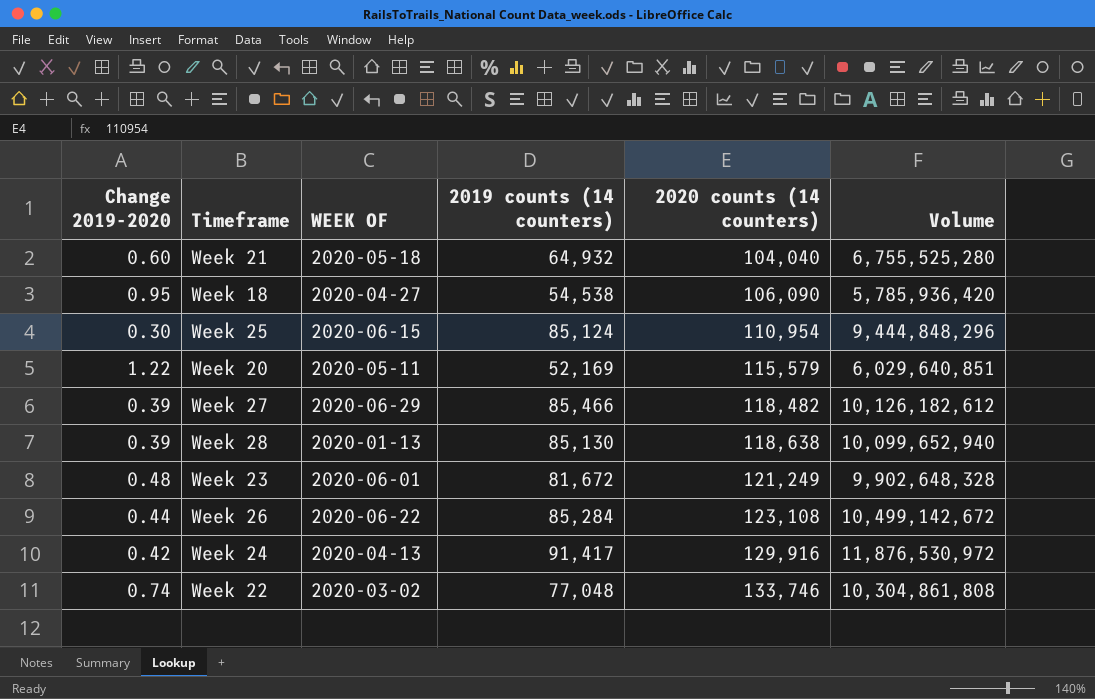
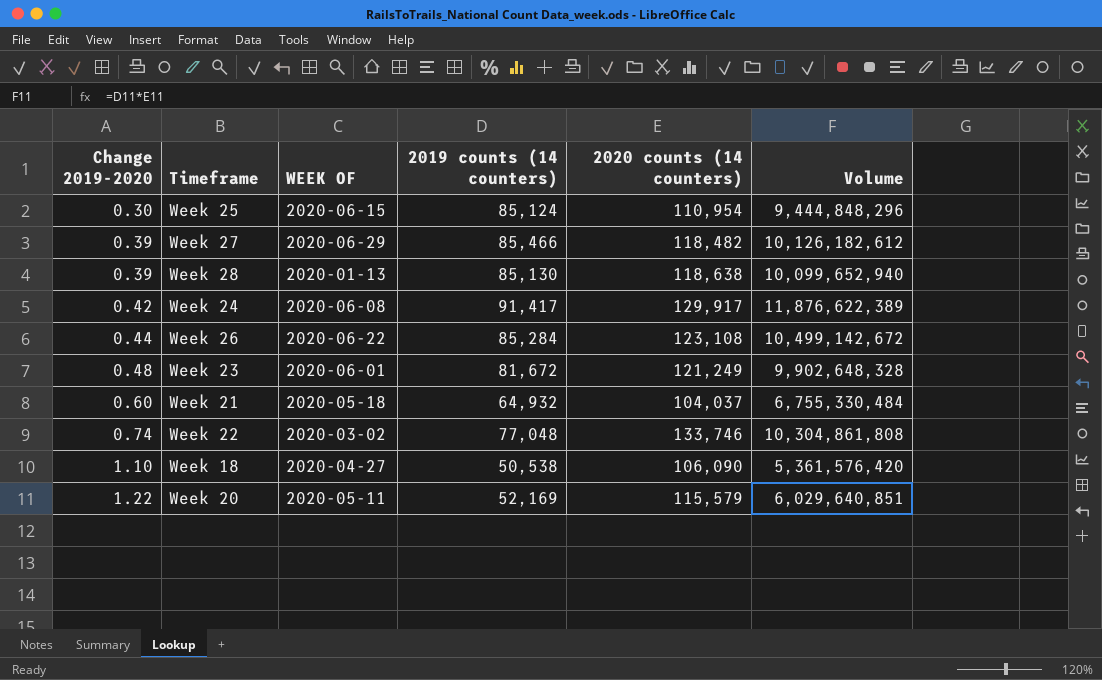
row order: 2020 counts (14 counters) ascending -> Change 2019-2020 ascending
Week 24 | WEEK OF: 2020-04-13 -> 2020-06-08
Week 24 | 2020 counts (14 counters): 129,916 -> 129,917
Week 24 | Volume: 11,876,530,972 -> 11,876,622,389
Week 21 | 2020 counts (14 counters): 104,040 -> 104,037
Week 21 | Volume: 6,755,525,280 -> 6,755,330,484
Week 18 | Change 2019-2020: 0.95 -> 1.10
Week 18 | 2019 counts (14 counters): 54,538 -> 50,538
Week 18 | Volume: 5,785,936,420 -> 5,361,576,420

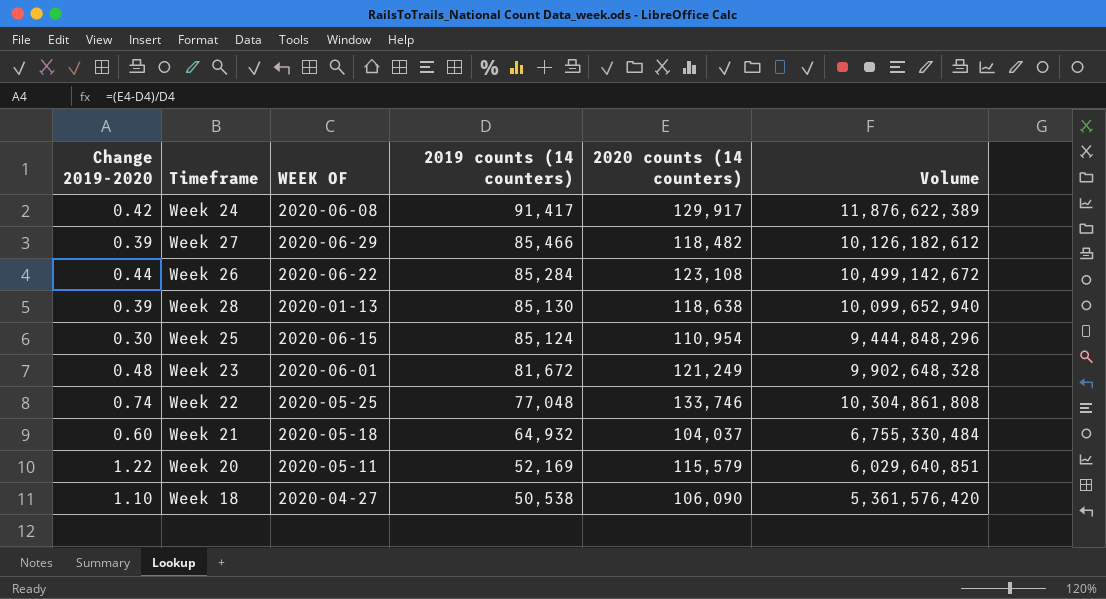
row order: Change 2019-2020 ascending -> 2019 counts (14 counters) descending
Week 22 | WEEK OF: 2020-03-02 -> 2020-05-25

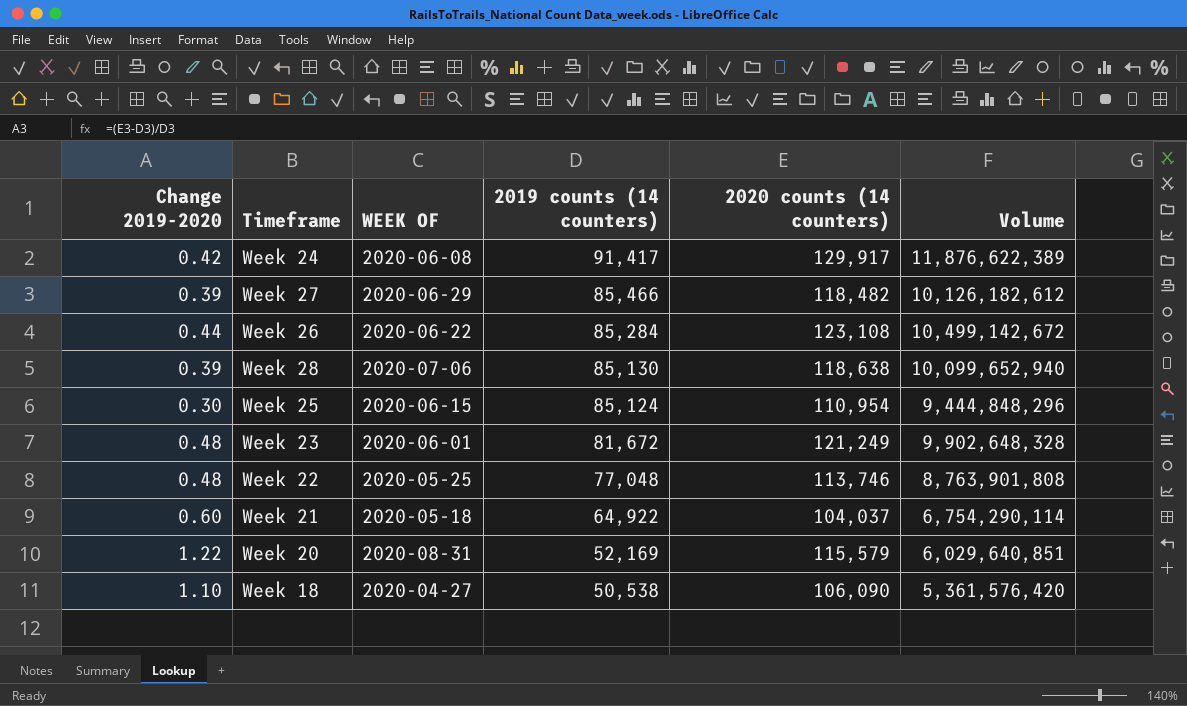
Week 28 | WEEK OF: 2020-01-13 -> 2020-07-06
Week 22 | Change 2019-2020: 0.74 -> 0.48
Week 22 | 2020 counts (14 counters): 133,746 -> 113,746
Week 22 | Volume: 10,304,861,808 -> 8,763,901,808
Week 21 | 2019 counts (14 counters): 64,932 -> 64,922
Week 21 | Volume: 6,755,330,484 -> 6,754,290,114
Week 20 | WEEK OF: 2020-05-11 -> 2020-08-31

